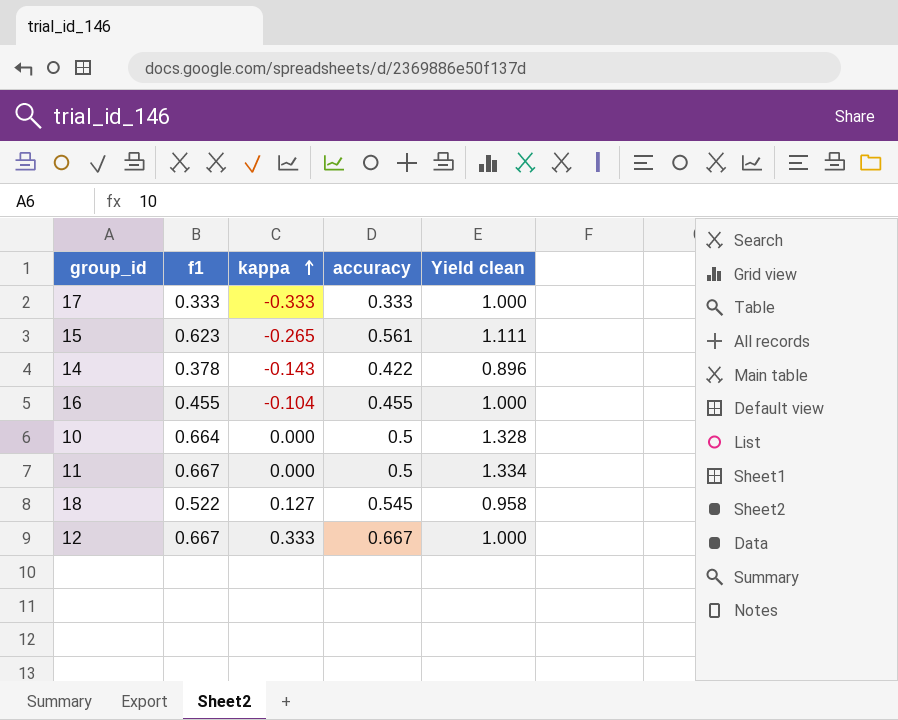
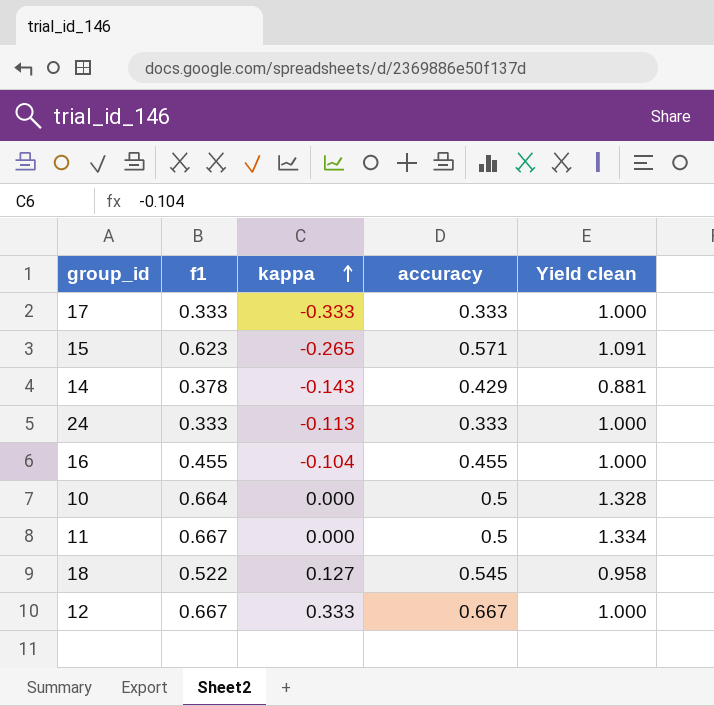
15 | accuracy: 0.561 -> 0.571
15 | Yield clean: 1.111 -> 1.091
14 | accuracy: 0.422 -> 0.429
14 | Yield clean: 0.896 -> 0.881
row 24: none -> 0.333 | -0.113 | 0.333 | 1.000

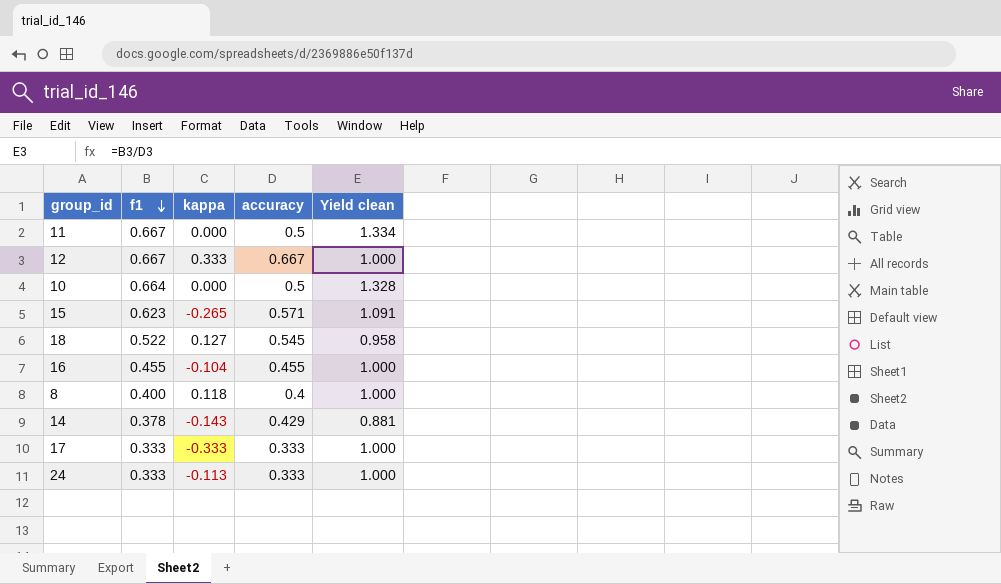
row order: kappa ascending -> f1 descending
row 8: none -> 0.400 | 0.118 | 0.4 | 1.000

